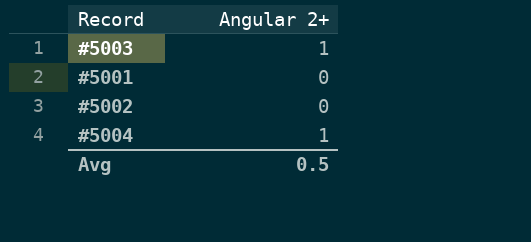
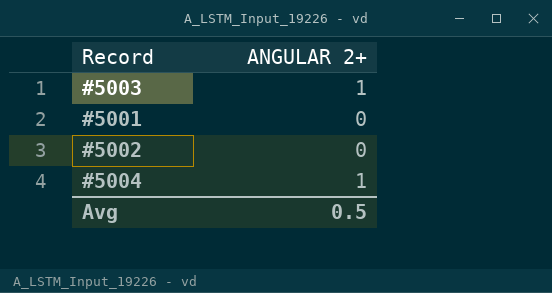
column name: Angular 2+ -> ANGULAR 2+

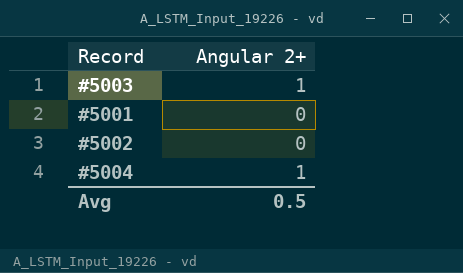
column name: ANGULAR 2+ -> Angular 2+

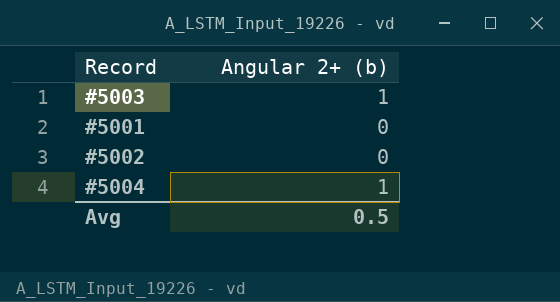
column name: Angular 2+ -> Angular 2+ (b)

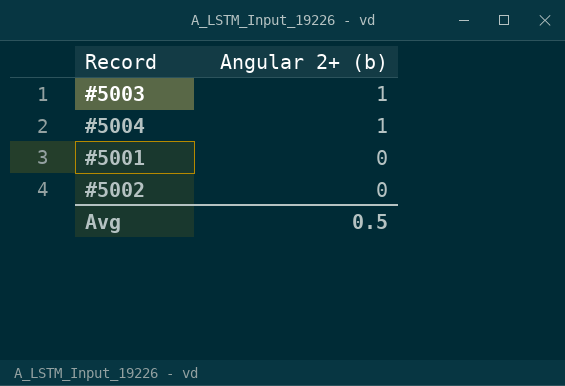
row order: none -> Angular 2+ (b) descending

